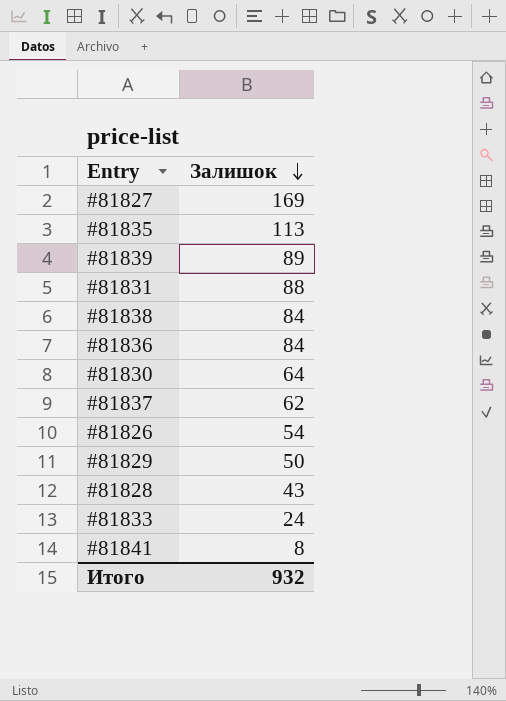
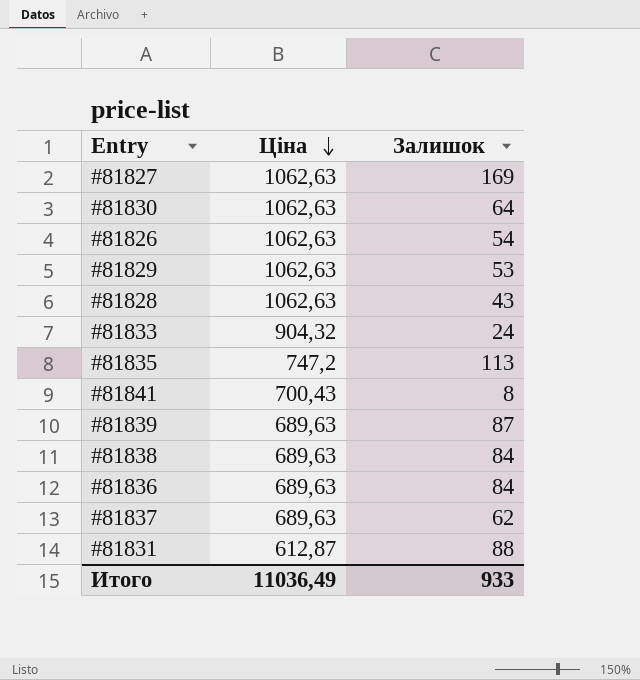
row order: Залишок descending -> Ціна descending
column Ціна | position: none -> 2
#81829 | Залишок: 50 -> 53
#81839 | Залишок: 89 -> 87
Итого | Залишок: 932 -> 933

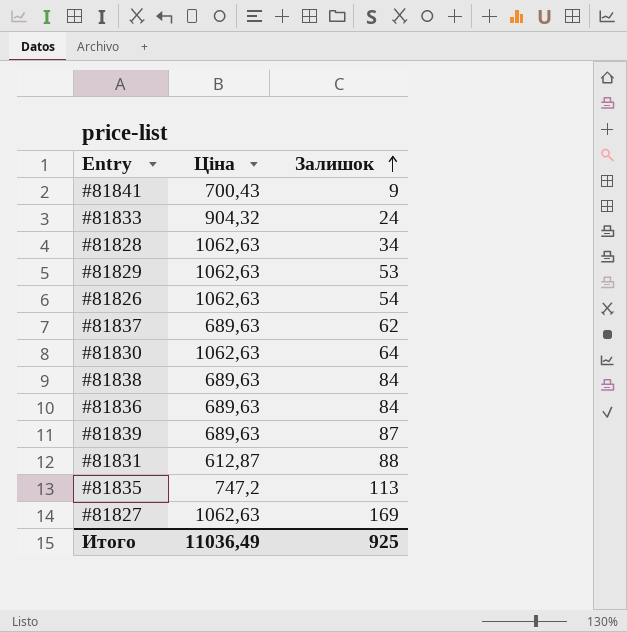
row order: Ціна descending -> Залишок ascending
#81841 | Залишок: 8 -> 9
#81828 | Залишок: 43 -> 34
Итого | Залишок: 933 -> 925

